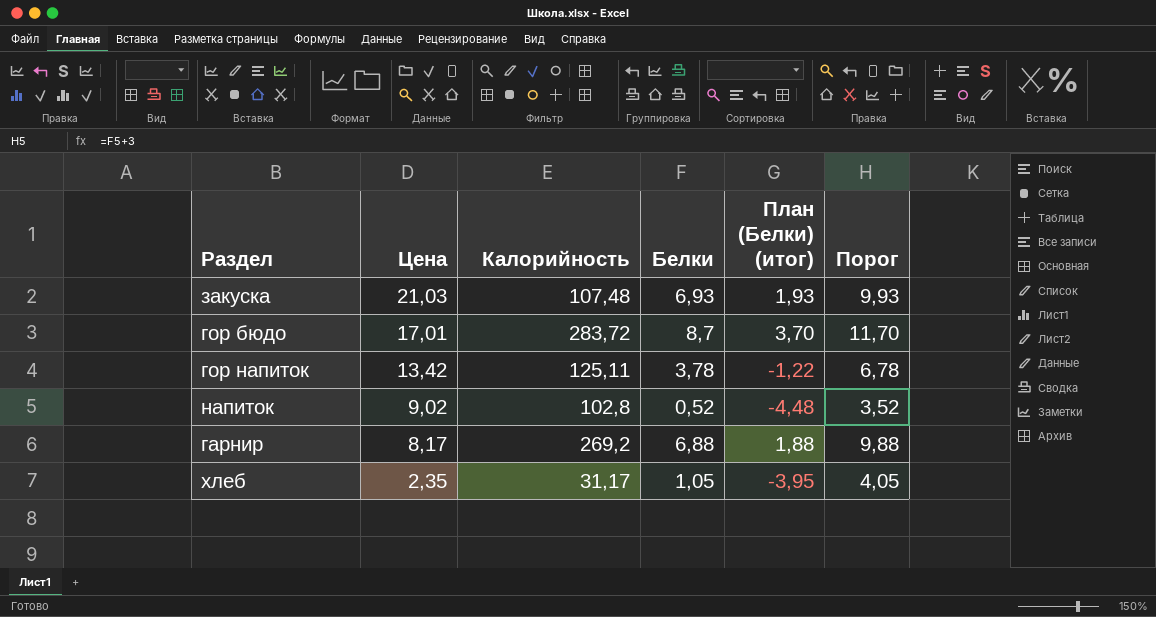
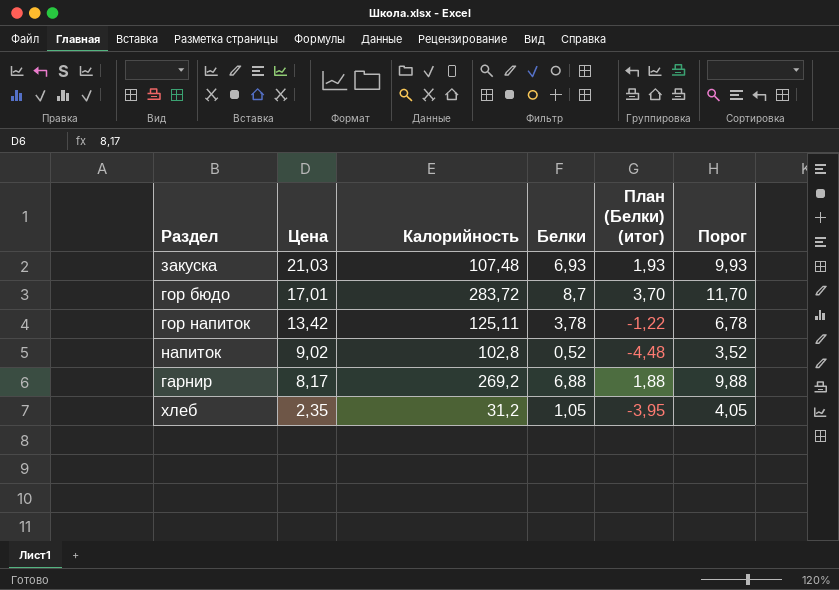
хлеб | Калорийность: 31,17 -> 31,2

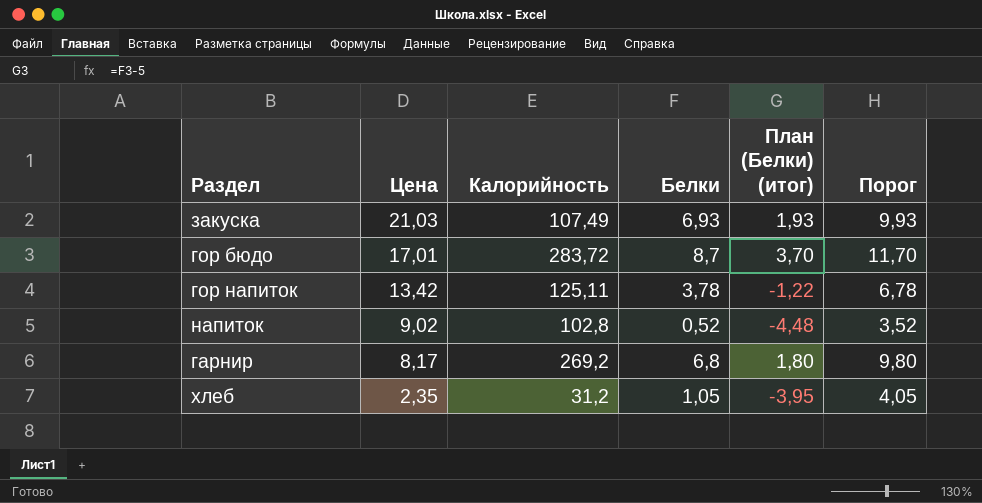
закуска | Калорийность: 107,48 -> 107,49
гарнир | Белки: 6,88 -> 6,8
гарнир | План (Белки) (итог): 1,88 -> 1,80
гарнир | Порог: 9,88 -> 9,80

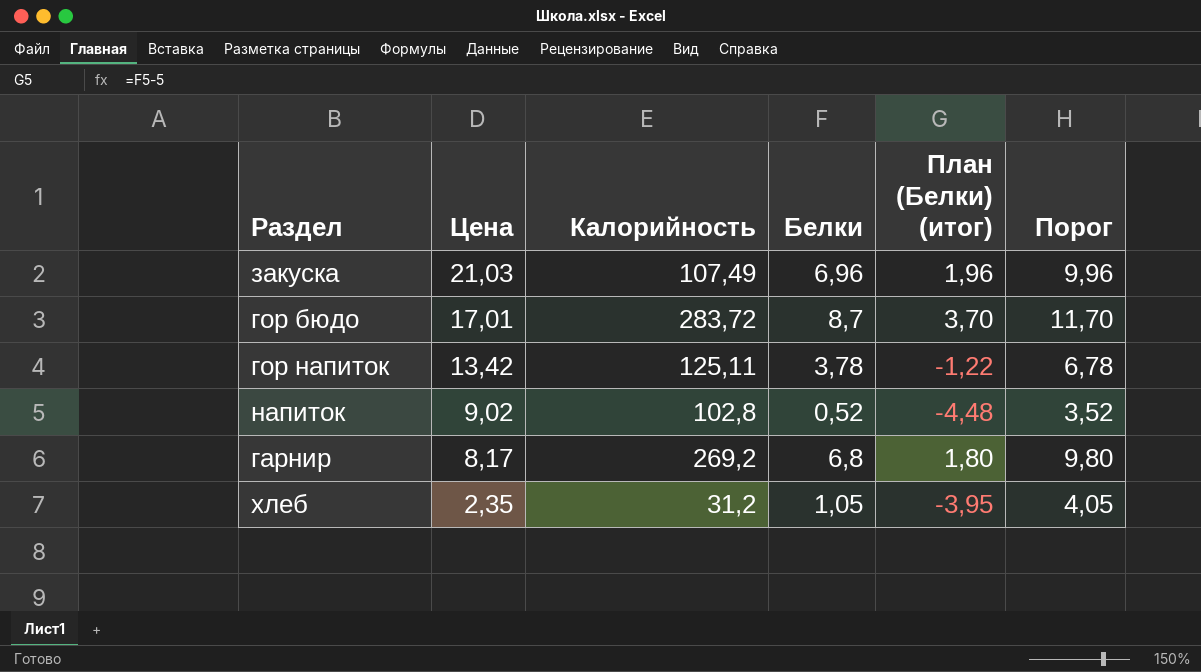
закуска | Белки: 6,93 -> 6,96
закуска | План (Белки) (итог): 1,93 -> 1,96
закуска | Порог: 9,93 -> 9,96

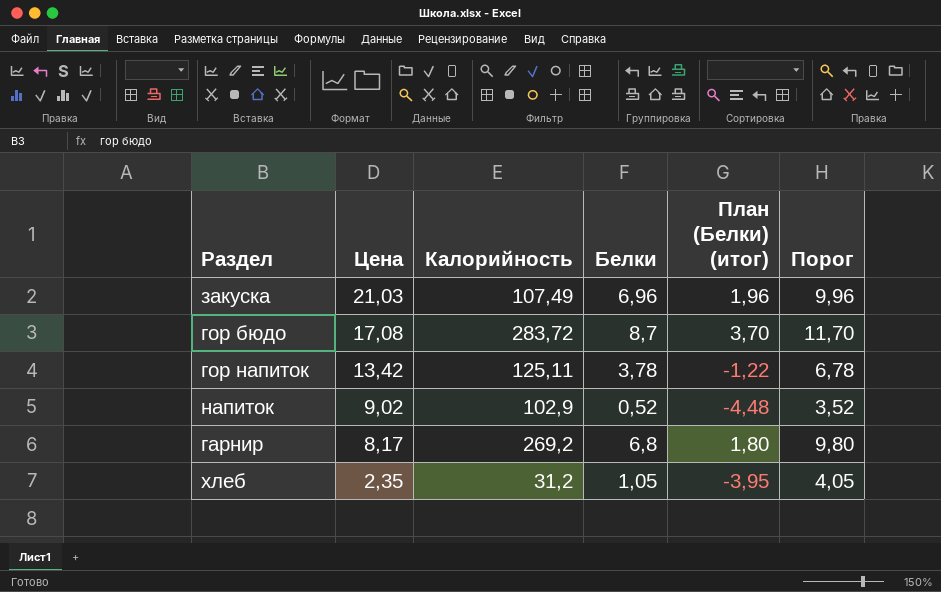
гор бюдо | Цена: 17,01 -> 17,08
напиток | Калорийность: 102,8 -> 102,9

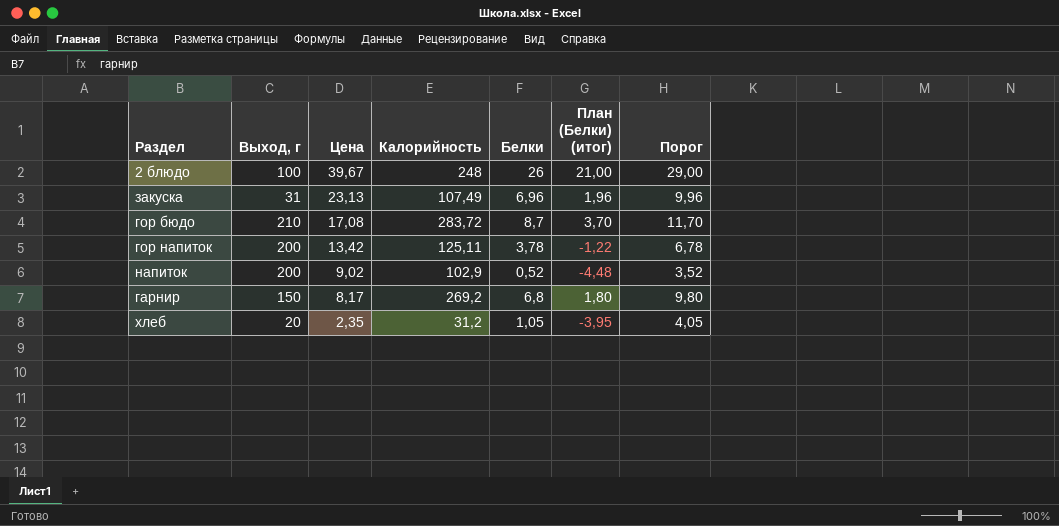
column Выход, г | position: none -> 2
row 2 блюдо: none -> 100 | 39,67 | 248 | 26 | 21,00 | 29,00
закуска | Цена: 21,03 -> 23,13

